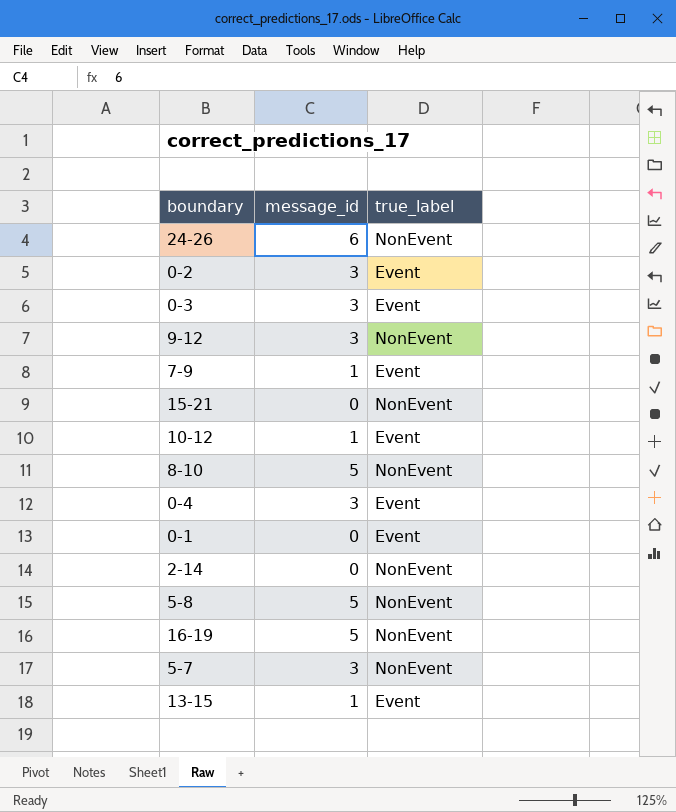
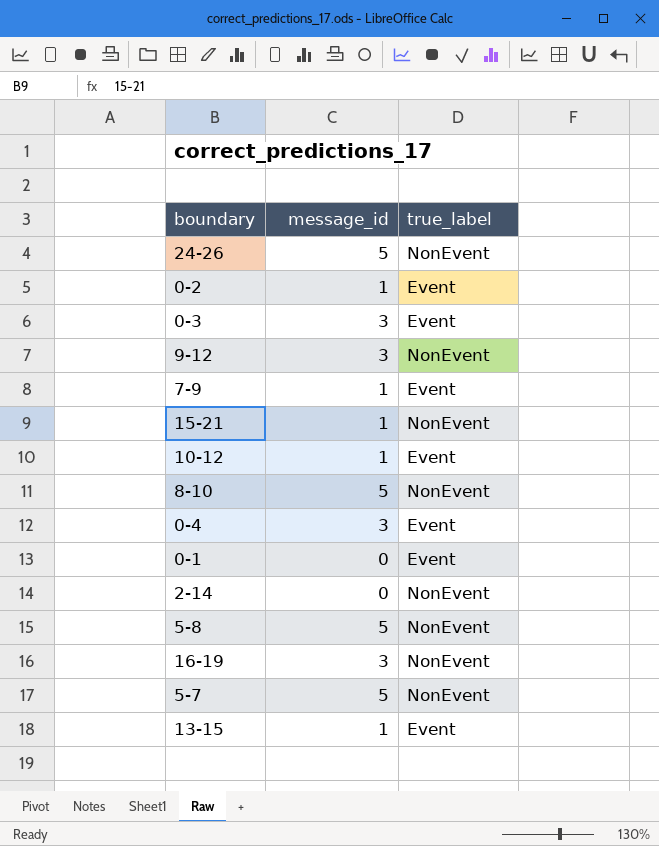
24-26 | message_id: 6 -> 5
0-2 | message_id: 3 -> 1
15-21 | message_id: 0 -> 1
16-19 | message_id: 5 -> 3
5-7 | message_id: 3 -> 5

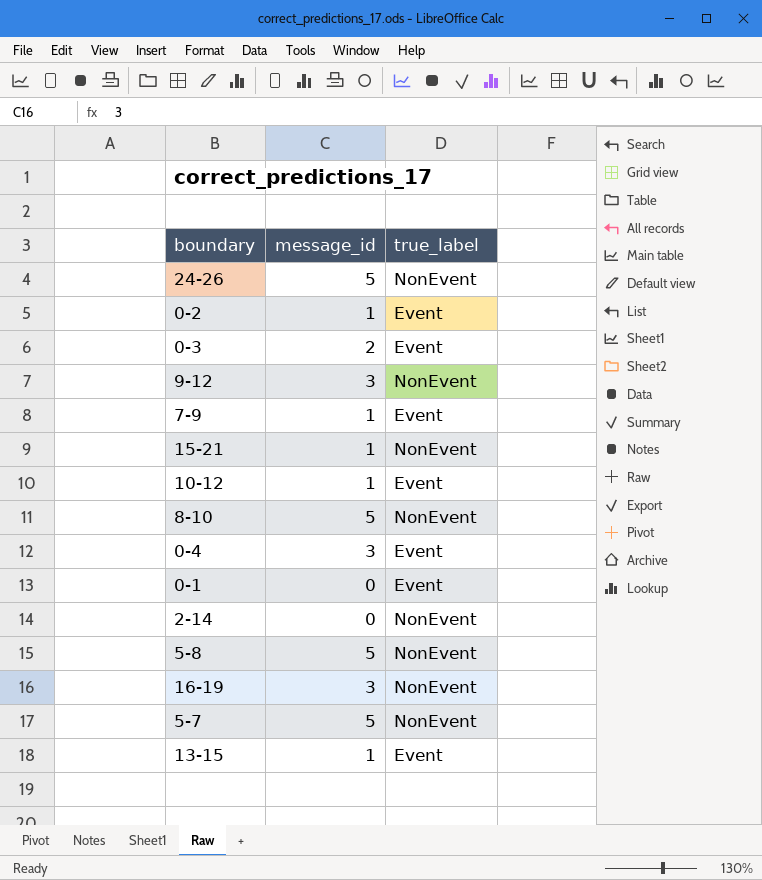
0-3 | message_id: 3 -> 2

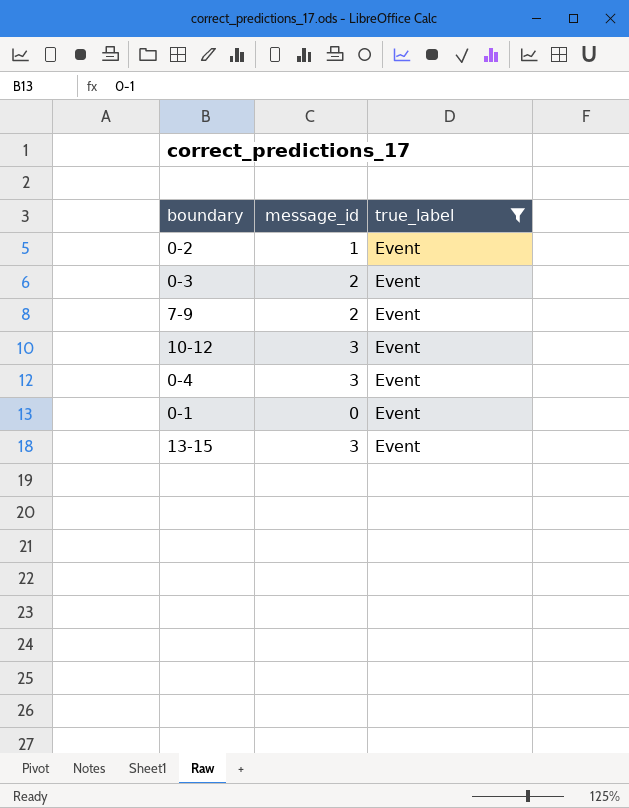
filter: none -> true_label = Event
7-9 | message_id: 1 -> 2
10-12 | message_id: 1 -> 3
13-15 | message_id: 1 -> 3

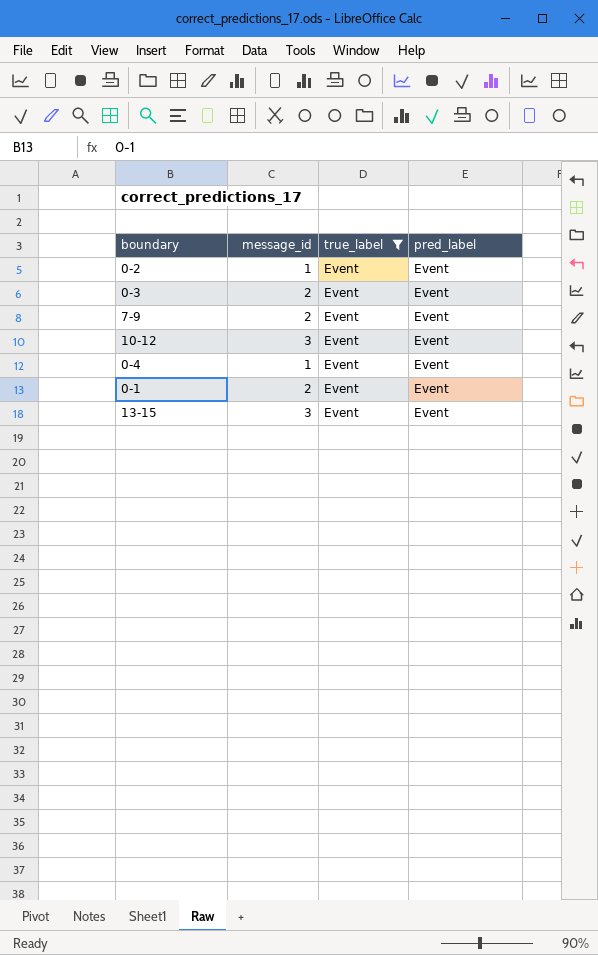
column pred_label | position: none -> 4
0-4 | message_id: 3 -> 1
0-1 | message_id: 0 -> 2

